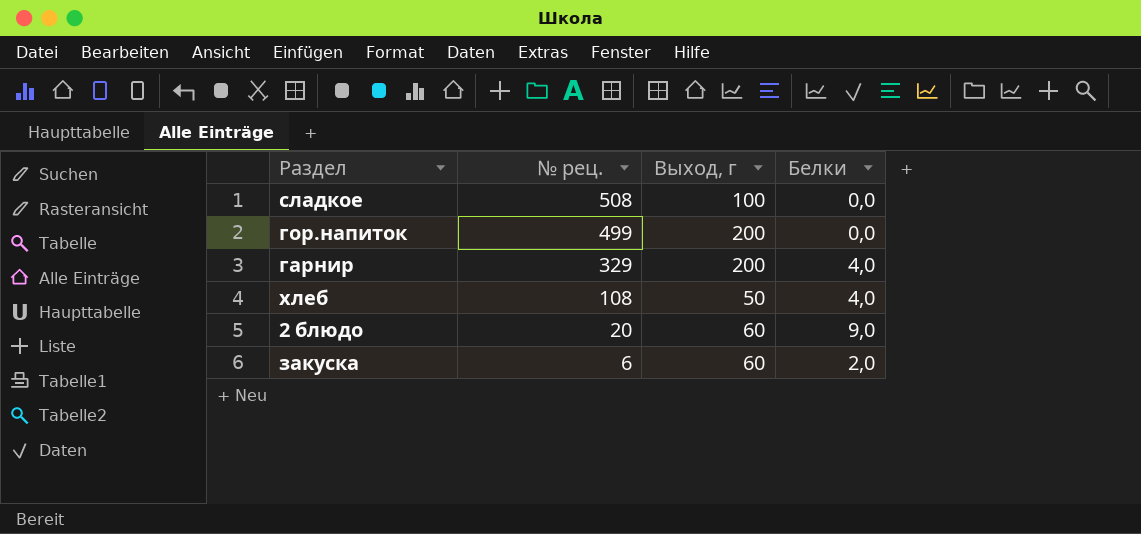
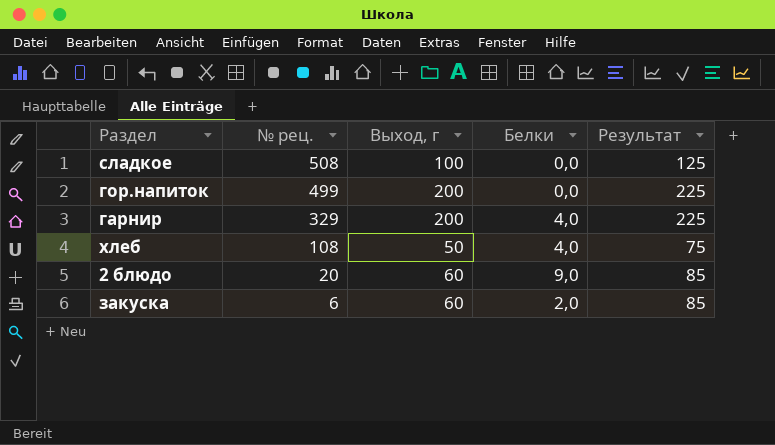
column Результат | formula: none -> [Выход, г] + 25

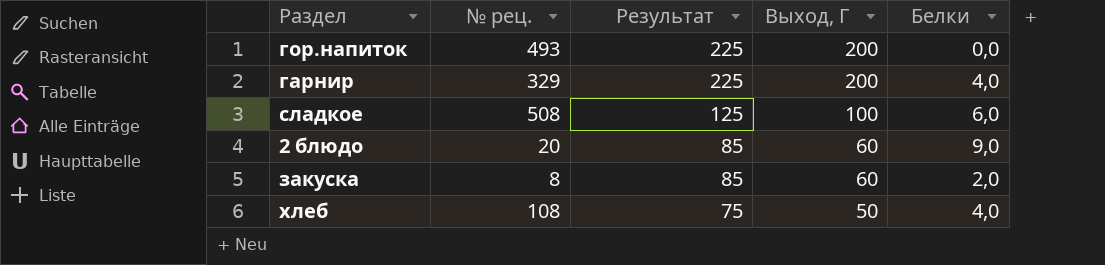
row order: № рец. descending -> Результат descending
column Результат | position: 5 -> 3
column name: Выход, г -> Выход, Г
гор.напиток | № рец.: 499 -> 493
сладкое | Белки: 0,0 -> 6,0
закуска | № рец.: 6 -> 8

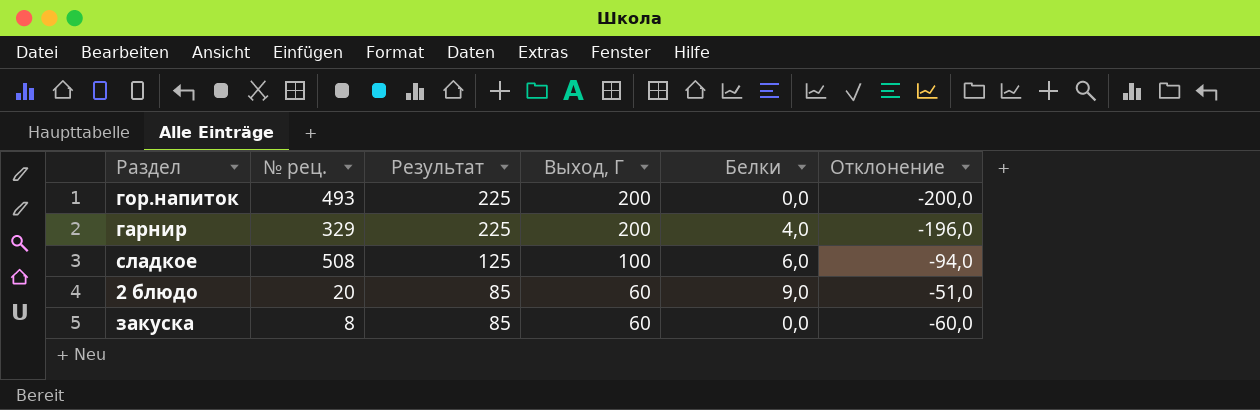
column Отклонение | formula: none -> [Белки] - [Выход, Г]
row хлеб: 108 | 75 | 50 | 4,0 -> none
закуска | Белки: 2,0 -> 0,0

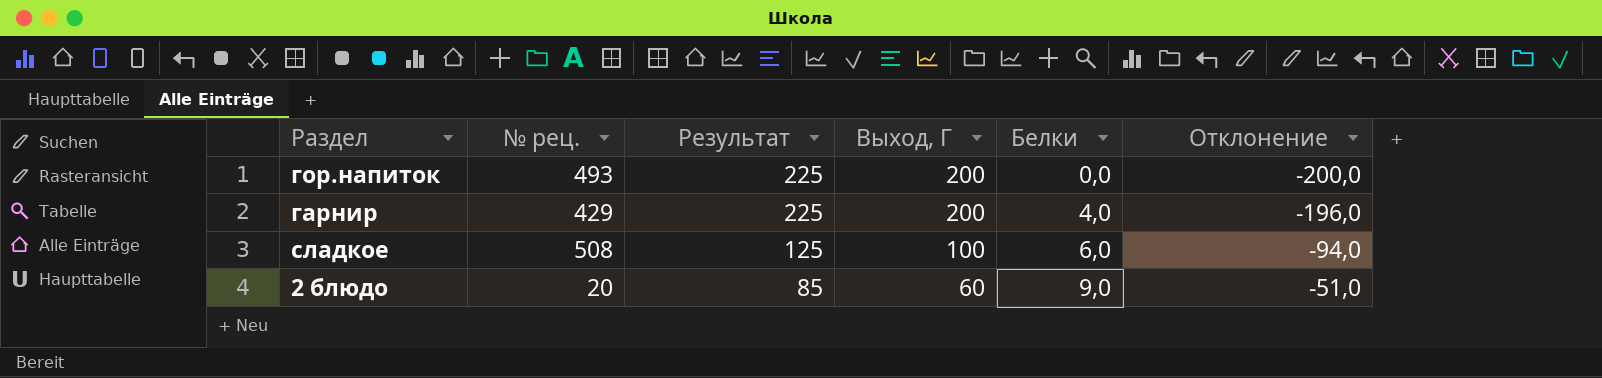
row закуска: 8 | 85 | 60 | 0,0 | -60,0 -> none
гарнир | № рец.: 329 -> 429

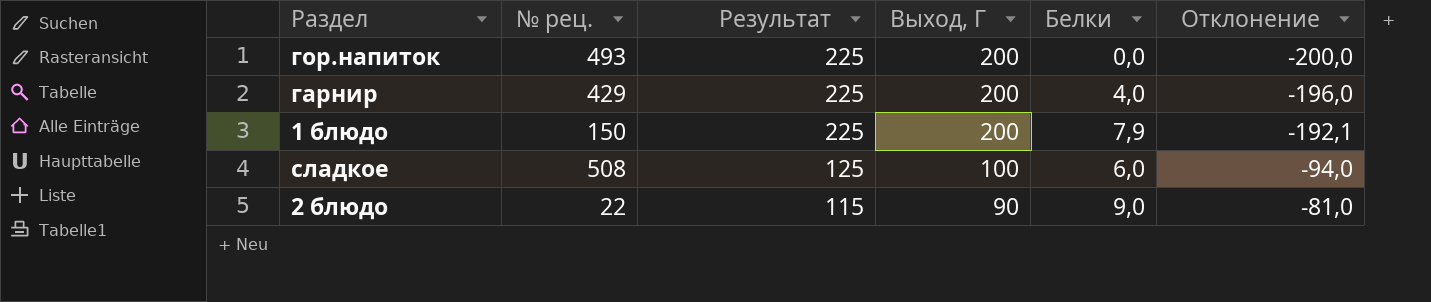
row 1 блюдо: none -> 150 | 225 | 200 | 7,9 | -192,1
2 блюдо | № рец.: 20 -> 22
2 блюдо | Результат: 85 -> 115
2 блюдо | Выход, Г: 60 -> 90
2 блюдо | Отклонение: -51,0 -> -81,0

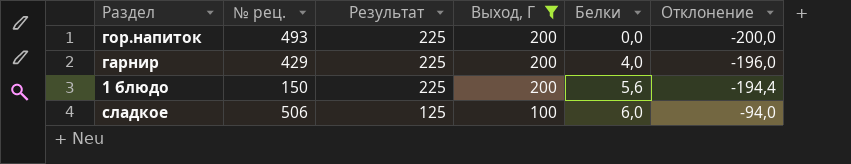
filter: none -> Выход, Г != 90
1 блюдо | Белки: 7,9 -> 5,6
1 блюдо | Отклонение: -192,1 -> -194,4
сладкое | № рец.: 508 -> 506

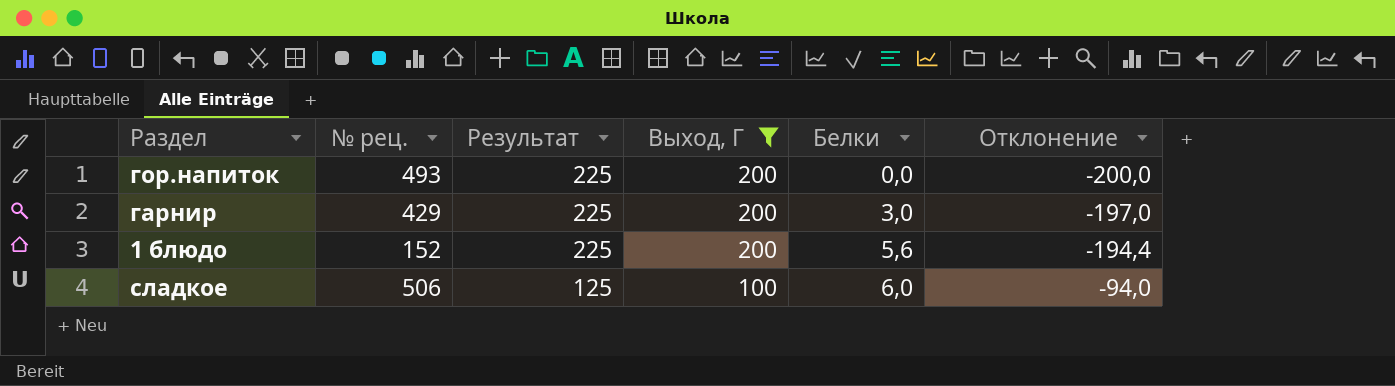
гарнир | Белки: 4,0 -> 3,0
гарнир | Отклонение: -196,0 -> -197,0
1 блюдо | № рец.: 150 -> 152

